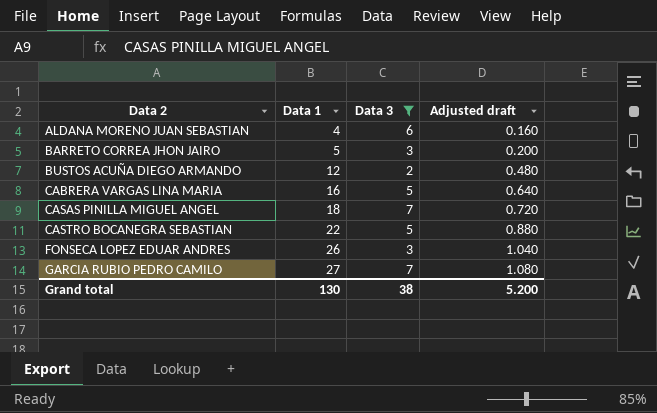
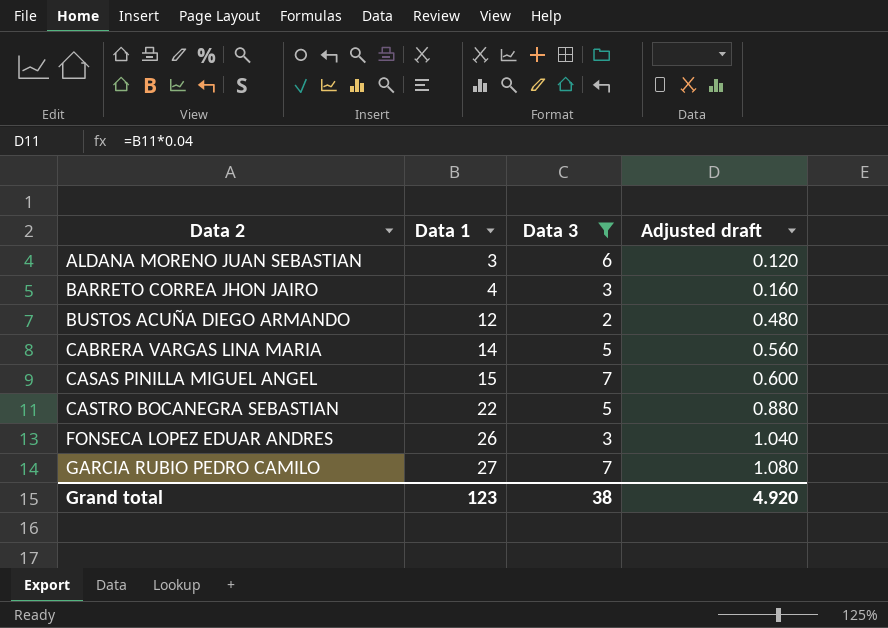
ALDANA MORENO JUAN SEBASTIAN | Data 1: 4 -> 3
ALDANA MORENO JUAN SEBASTIAN | Adjusted draft: 0.160 -> 0.120
BARRETO CORREA JHON JAIRO | Data 1: 5 -> 4
BARRETO CORREA JHON JAIRO | Adjusted draft: 0.200 -> 0.160
CABRERA VARGAS LINA MARIA | Data 1: 16 -> 14
CABRERA VARGAS LINA MARIA | Adjusted draft: 0.640 -> 0.560
CASAS PINILLA MIGUEL ANGEL | Data 1: 18 -> 15
CASAS PINILLA MIGUEL ANGEL | Adjusted draft: 0.720 -> 0.600
Grand total | Data 1: 130 -> 123
Grand total | Adjusted draft: 5.200 -> 4.920

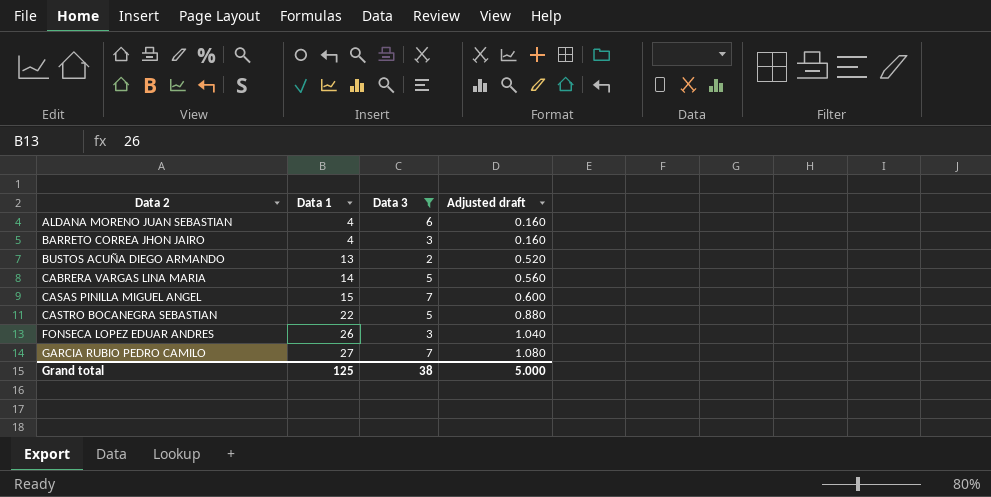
ALDANA MORENO JUAN SEBASTIAN | Data 1: 3 -> 4
ALDANA MORENO JUAN SEBASTIAN | Adjusted draft: 0.120 -> 0.160
BUSTOS ACUÑA DIEGO ARMANDO | Data 1: 12 -> 13
BUSTOS ACUÑA DIEGO ARMANDO | Adjusted draft: 0.480 -> 0.520
Grand total | Data 1: 123 -> 125
Grand total | Adjusted draft: 4.920 -> 5.000

